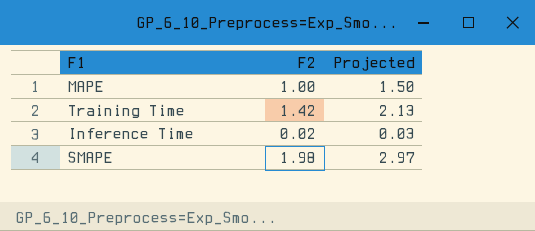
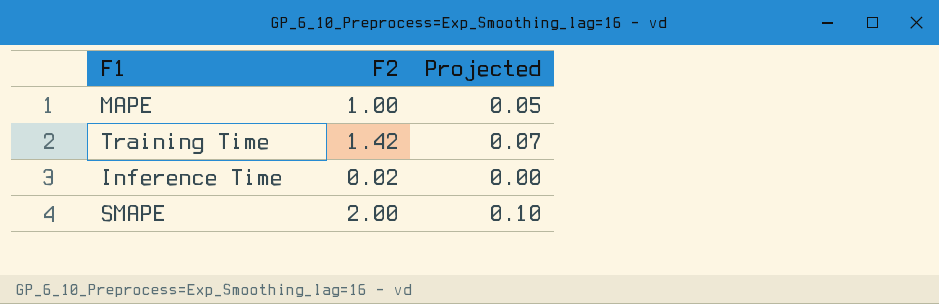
column Projected | formula: [F2] * 1.5 -> [F2] * 0.05
SMAPE | F2: 1.98 -> 2.00

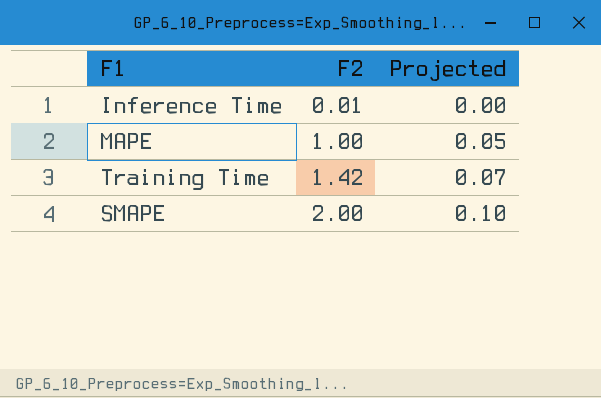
row order: none -> F2 ascending
Inference Time | F2: 0.02 -> 0.01

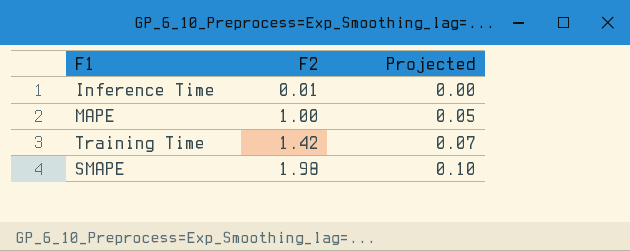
SMAPE | F2: 2.00 -> 1.98

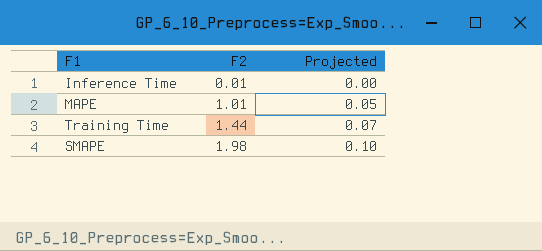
MAPE | F2: 1.00 -> 1.01
Training Time | F2: 1.42 -> 1.44

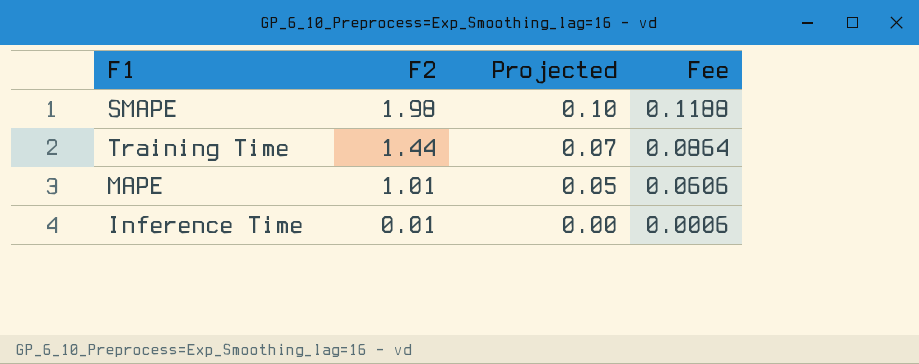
row order: F2 ascending -> F2 descending
column Fee | formula: none -> [F2] * 0.06

